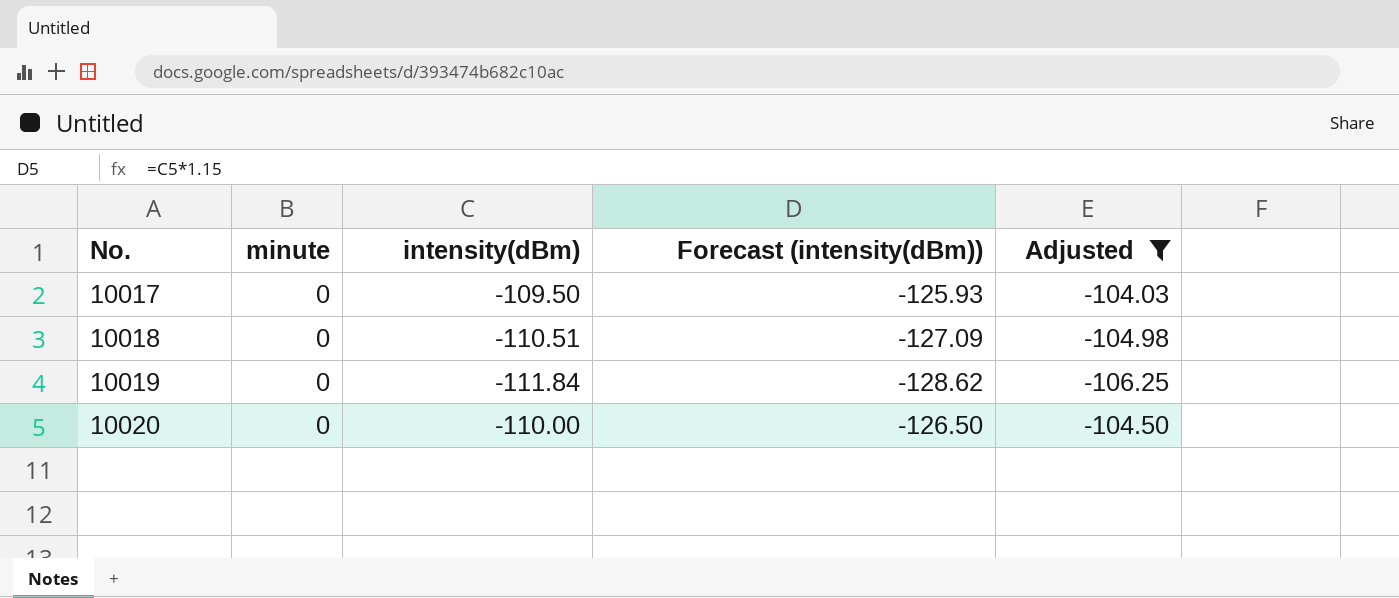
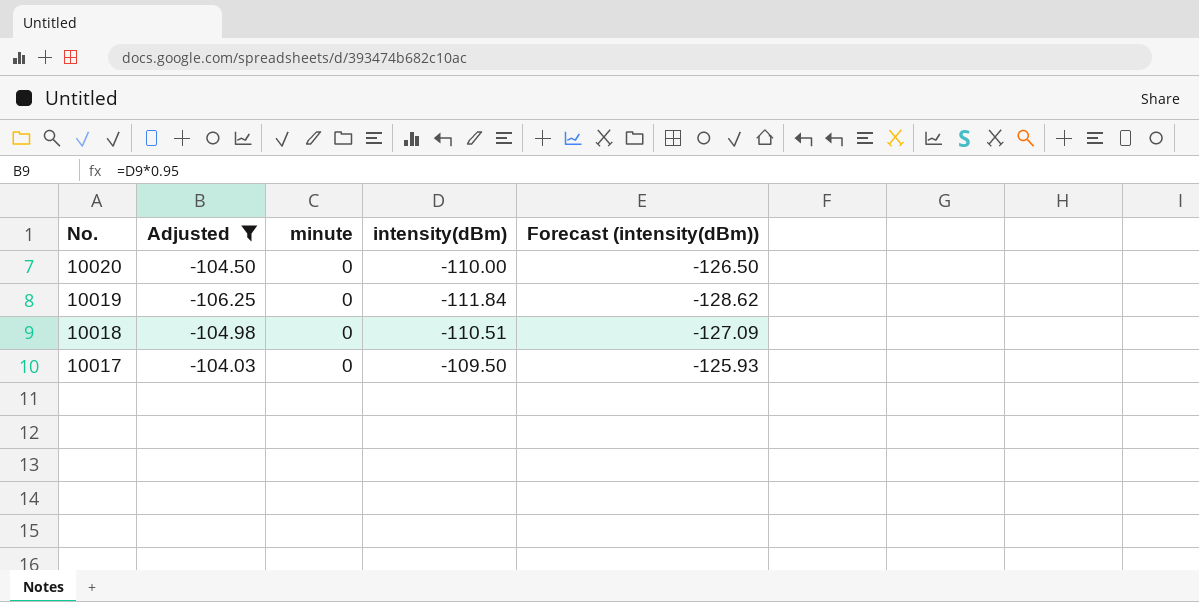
row order: No. ascending -> No. descending
column Adjusted | position: 5 -> 2

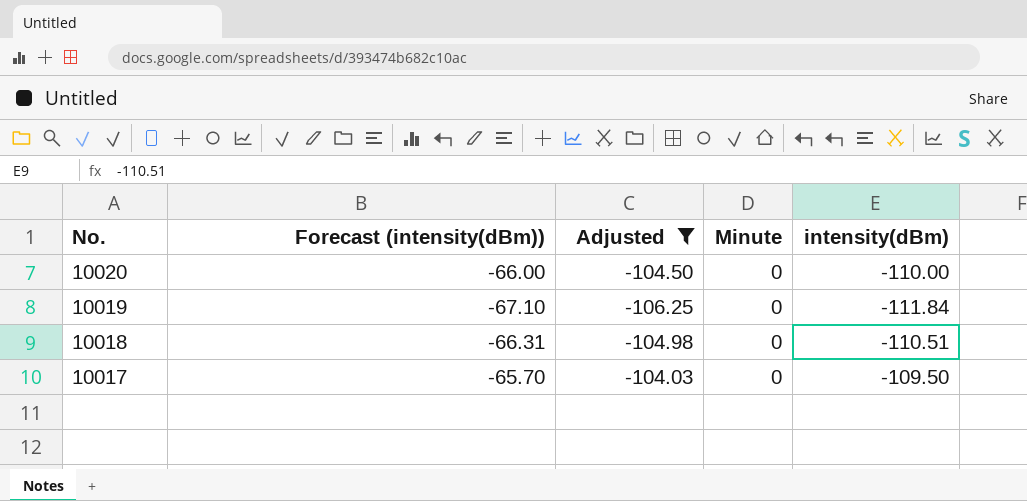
column Forecast (intensity(dBm)) | formula: [intensity(dBm)] * 1.15 -> [intensity(dBm)] * 0.6
column Forecast (intensity(dBm)) | position: 5 -> 2
column name: minute -> Minute

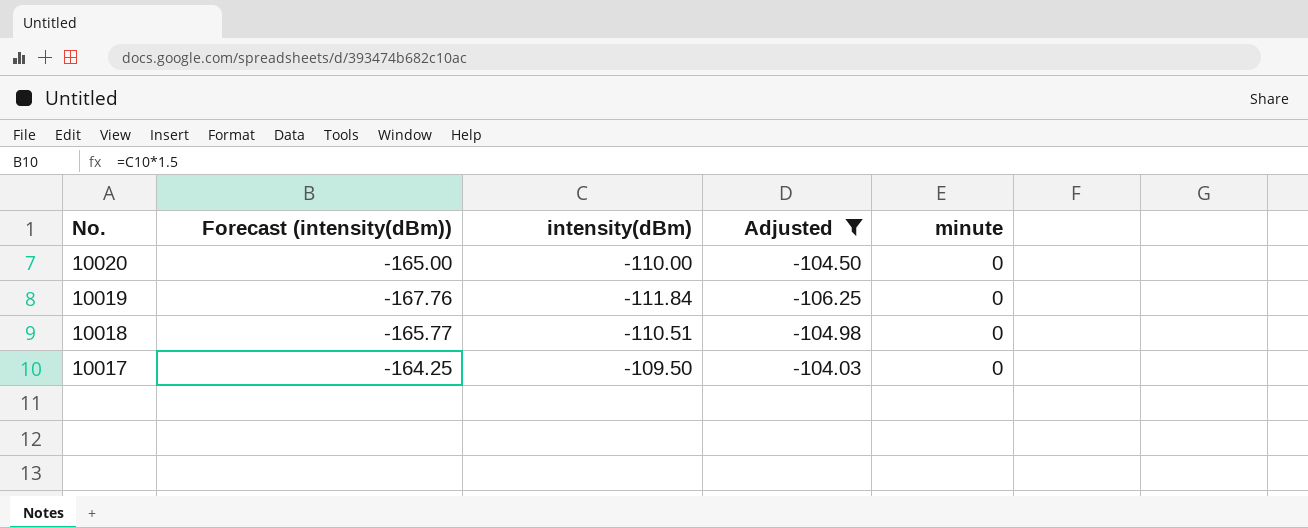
column Forecast (intensity(dBm)) | formula: [intensity(dBm)] * 0.6 -> [intensity(dBm)] * 1.5
column intensity(dBm) | position: 5 -> 3
column name: Minute -> minute

